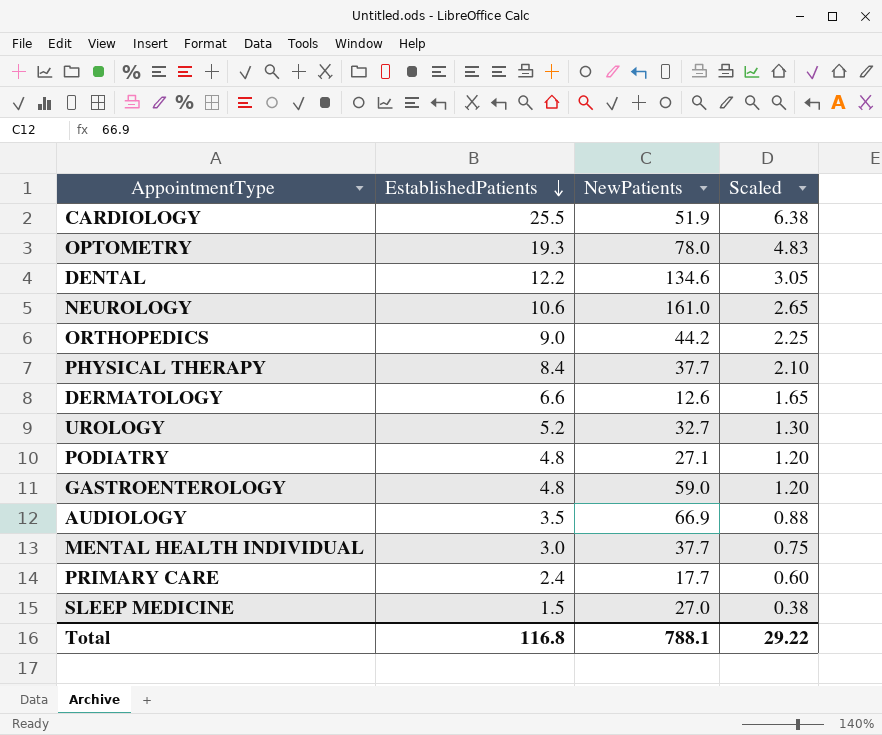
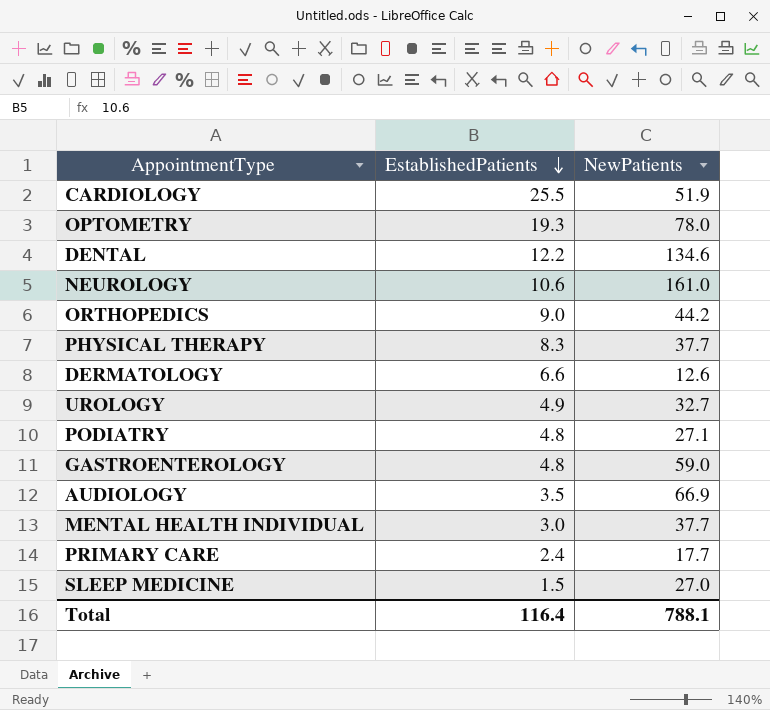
column Scaled | formula: [EstablishedPatients] * 0.25 -> none
PHYSICAL THERAPY | EstablishedPatients: 8.4 -> 8.3
UROLOGY | EstablishedPatients: 5.2 -> 4.9
Total | EstablishedPatients: 116.8 -> 116.4

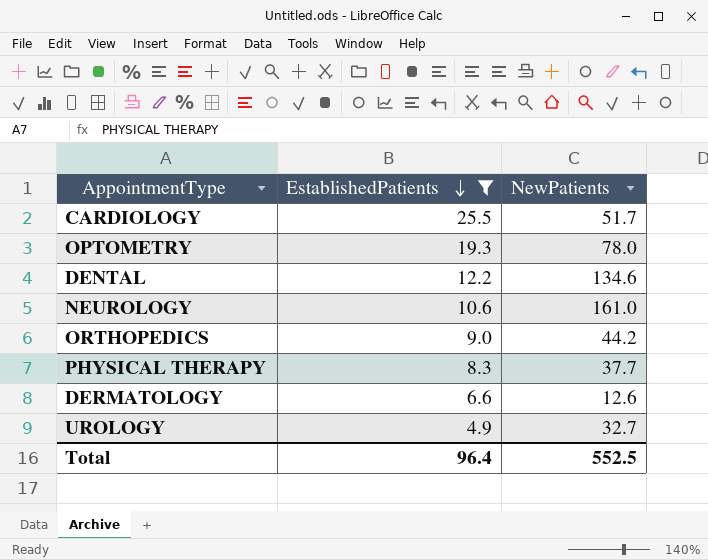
filter: none -> EstablishedPatients >= 4.9
CARDIOLOGY | NewPatients: 51.9 -> 51.7
Total | EstablishedPatients: 116.4 -> 96.4
Total | NewPatients: 788.1 -> 552.5

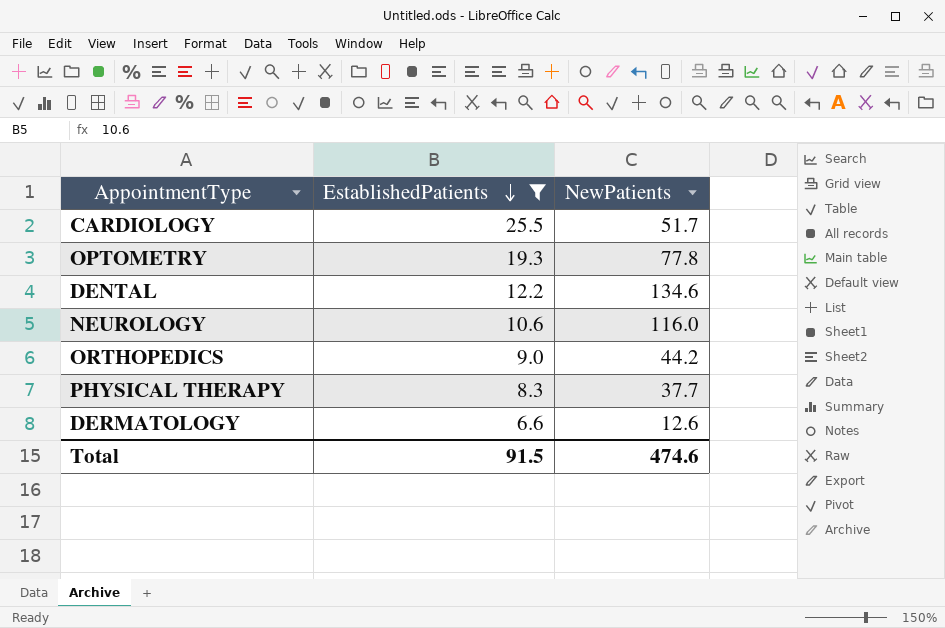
row UROLOGY: 4.9 | 32.7 -> none
OPTOMETRY | NewPatients: 78.0 -> 77.8
NEUROLOGY | NewPatients: 161.0 -> 116.0
Total | EstablishedPatients: 96.4 -> 91.5
Total | NewPatients: 552.5 -> 474.6

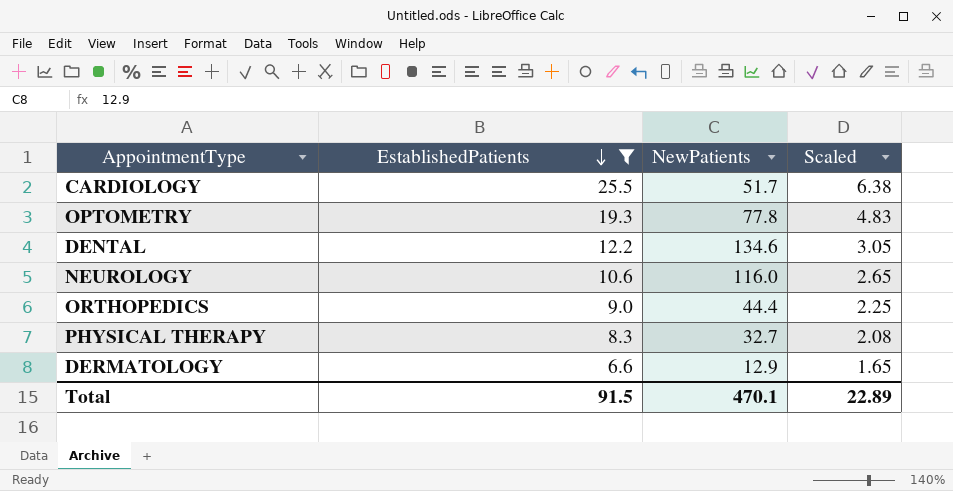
column Scaled | formula: none -> [EstablishedPatients] * 0.25
ORTHOPEDICS | NewPatients: 44.2 -> 44.4
PHYSICAL THERAPY | NewPatients: 37.7 -> 32.7
DERMATOLOGY | NewPatients: 12.6 -> 12.9
Total | NewPatients: 474.6 -> 470.1

